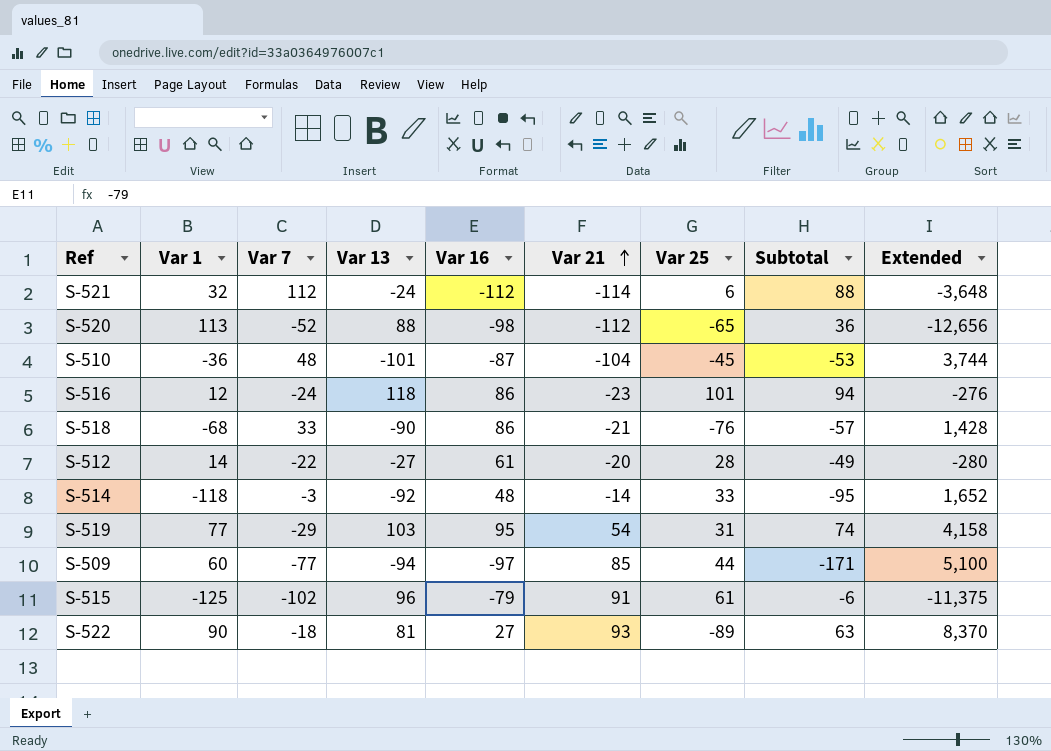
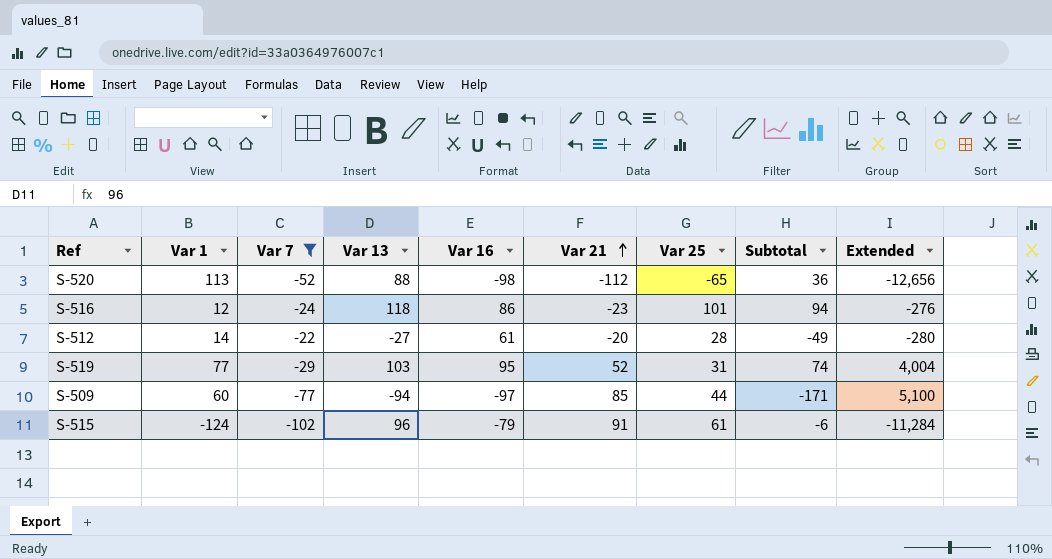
filter: none -> Var 7 <= -22
S-519 | Var 21: 54 -> 52
S-519 | Extended: 4,158 -> 4,004
S-515 | Var 1: -125 -> -124
S-515 | Extended: -11,375 -> -11,284

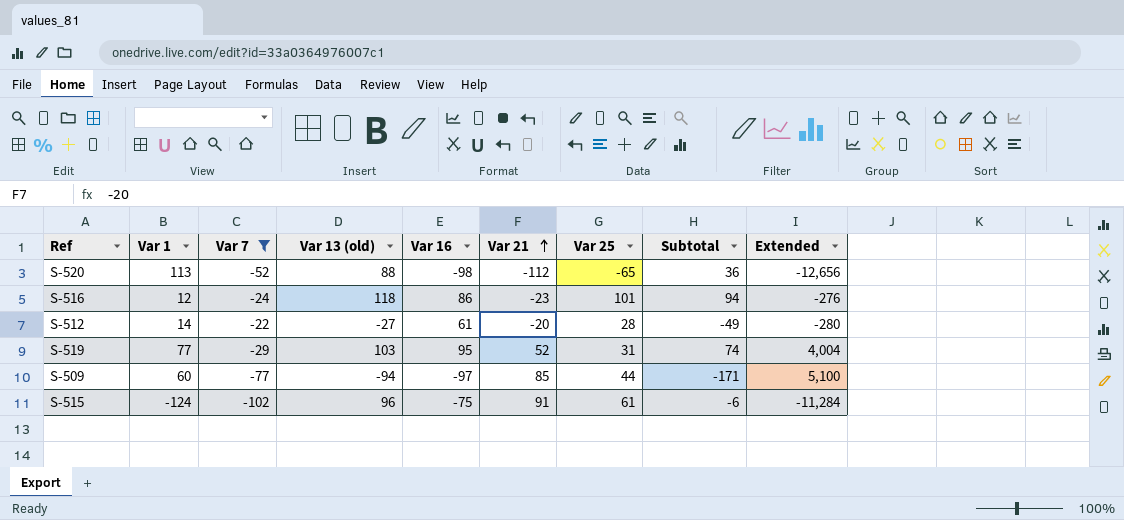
column name: Var 13 -> Var 13 (old)
S-515 | Var 16: -79 -> -75

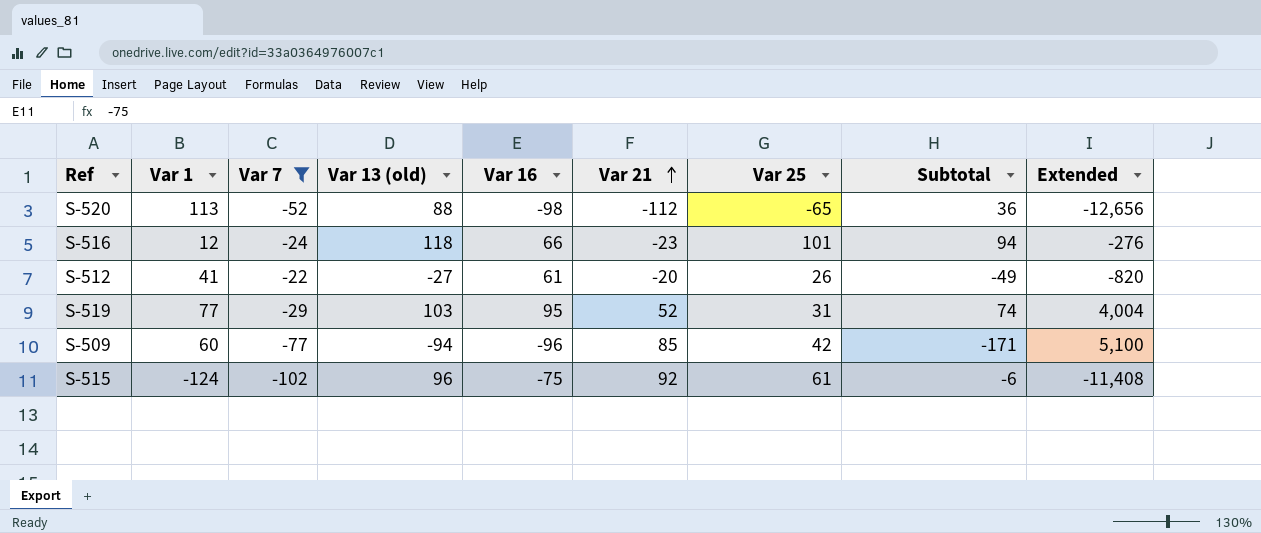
S-516 | Var 16: 86 -> 66
S-512 | Var 1: 14 -> 41
S-512 | Var 25: 28 -> 26
S-512 | Extended: -280 -> -820
S-509 | Var 16: -97 -> -96
S-509 | Var 25: 44 -> 42
S-515 | Var 21: 91 -> 92
S-515 | Extended: -11,284 -> -11,408

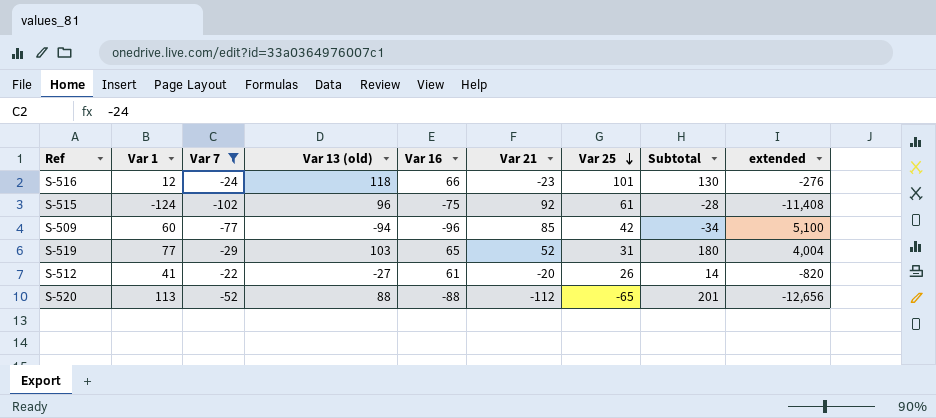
row order: Var 21 ascending -> Var 25 descending
column Subtotal | formula: [Var 7] + [Var 13 (old)] -> [Var 1] + [Var 13 (old)]
column name: Extended -> extended
S-519 | Var 16: 95 -> 65
S-520 | Var 16: -98 -> -88

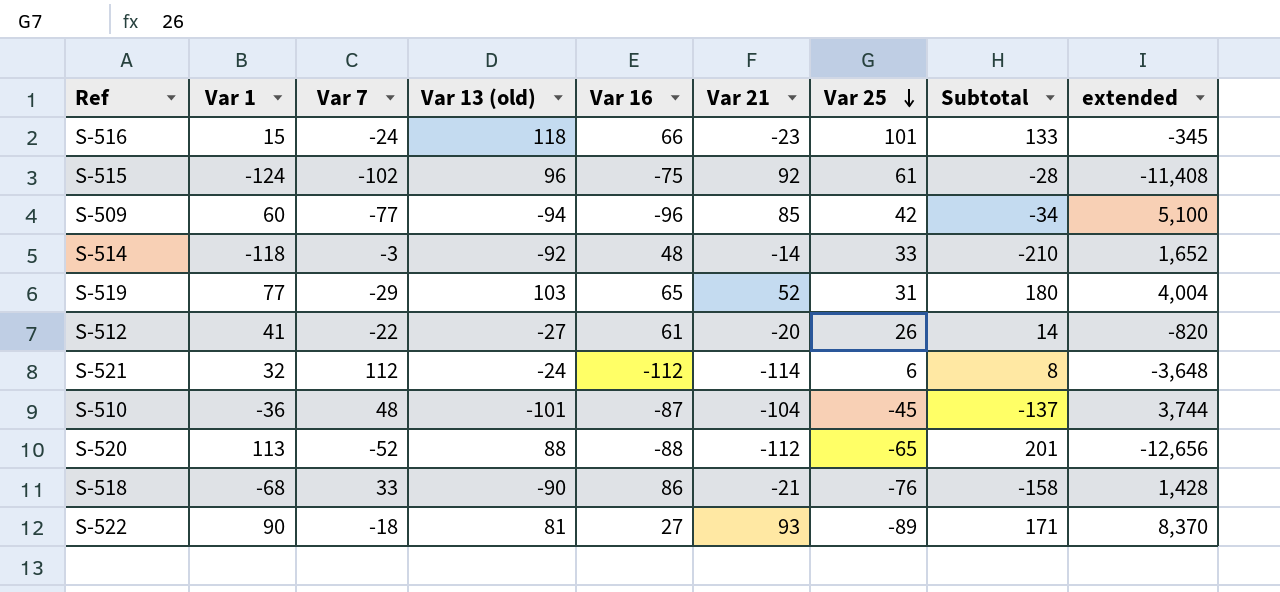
filter: Var 7 <= -22 -> none
S-516 | Var 1: 12 -> 15
S-516 | Subtotal: 130 -> 133
S-516 | extended: -276 -> -345

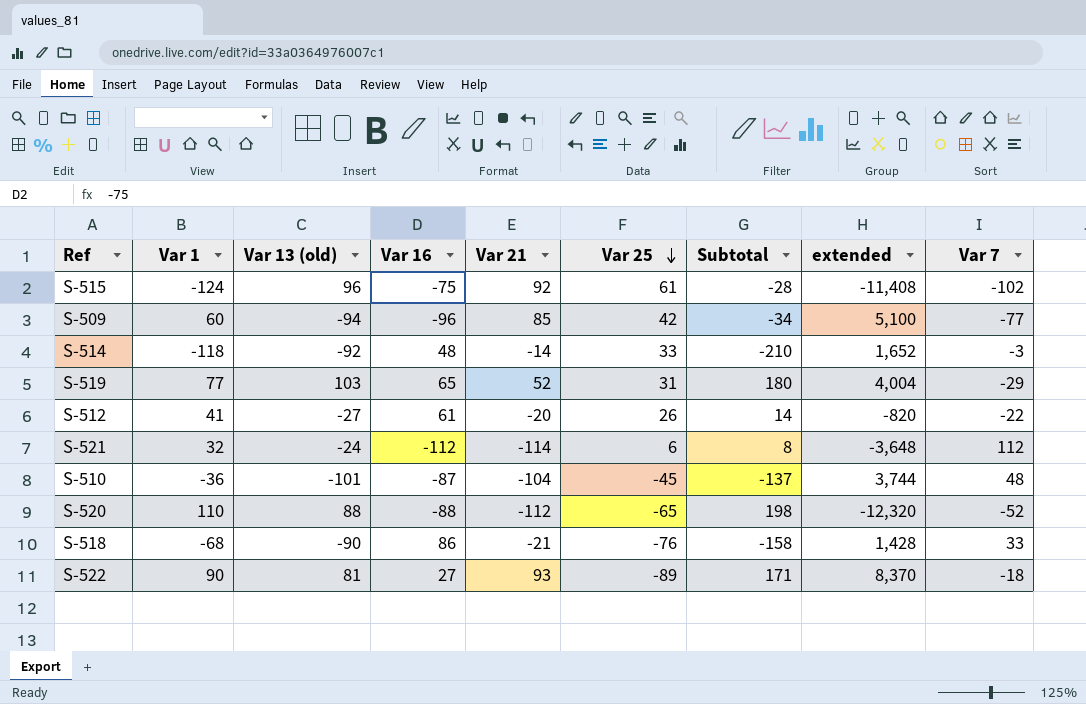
column Var 7 | position: 3 -> 9
row S-516: 15 | -24 | 118 | 66 | -23 | 101 | 133 | -345 -> none
S-520 | Var 1: 113 -> 110
S-520 | Subtotal: 201 -> 198
S-520 | extended: -12,656 -> -12,320

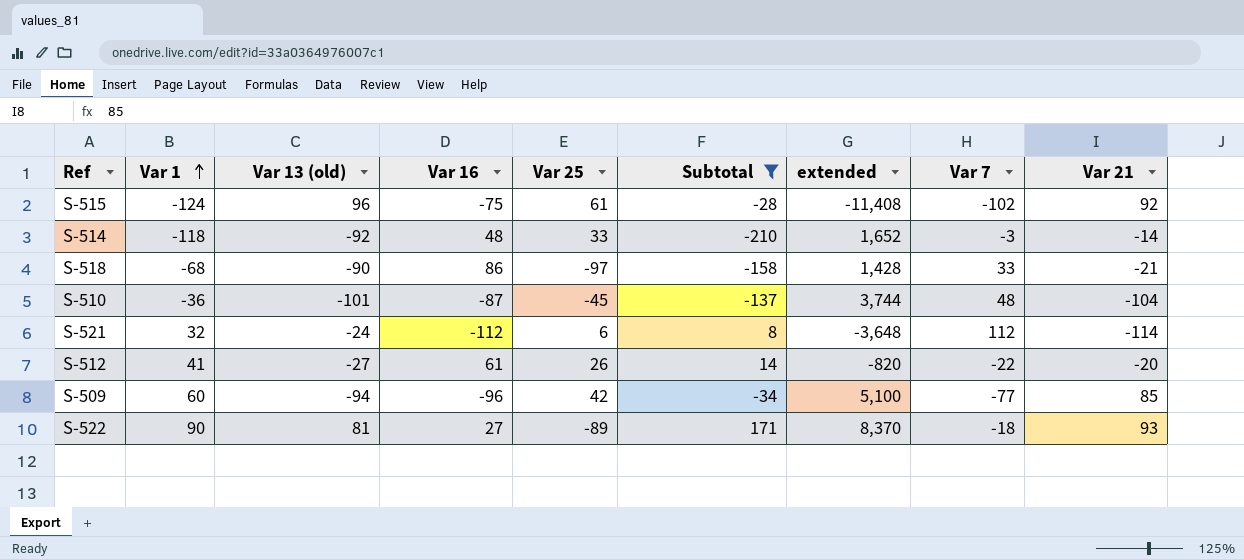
filter: none -> Subtotal <= 171
row order: Var 25 descending -> Var 1 ascending
column Var 21 | position: 5 -> 9
S-518 | Var 25: -76 -> -97

